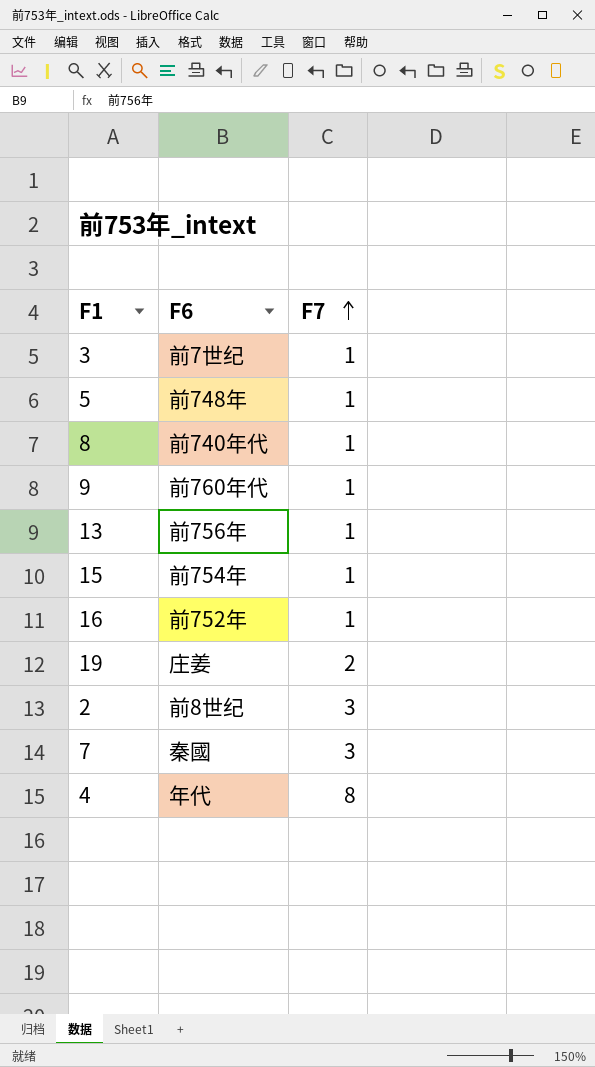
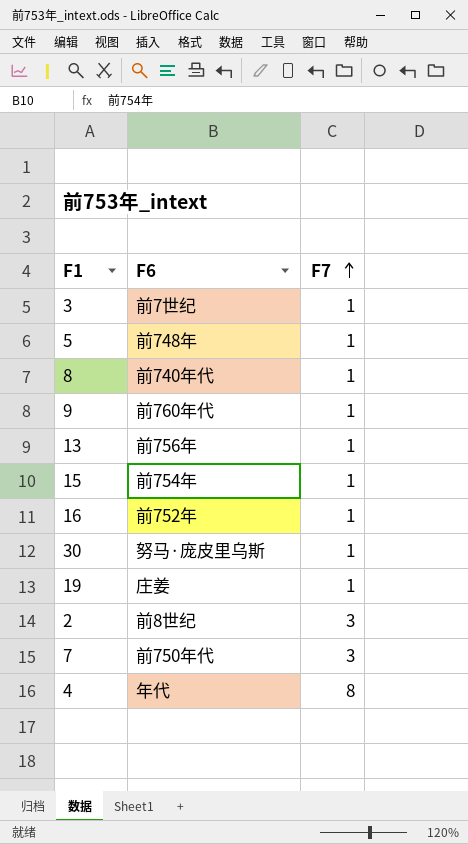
row 30: none -> 努马·庞皮里乌斯 | 1
19 | F7: 2 -> 1
7 | F6: 秦國 -> 前750年代

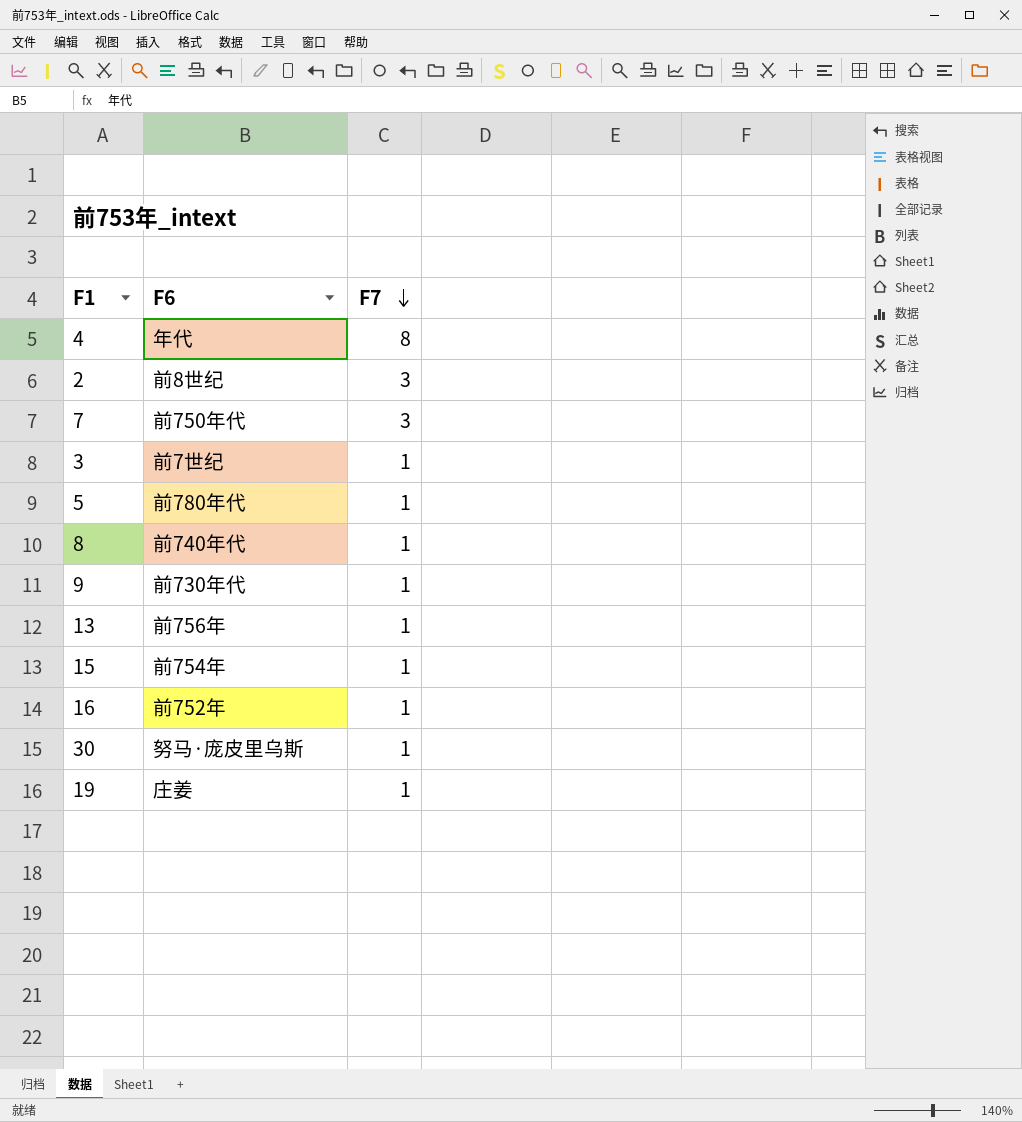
row order: F7 ascending -> F7 descending
5 | F6: 前748年 -> 前780年代
9 | F6: 前760年代 -> 前730年代

